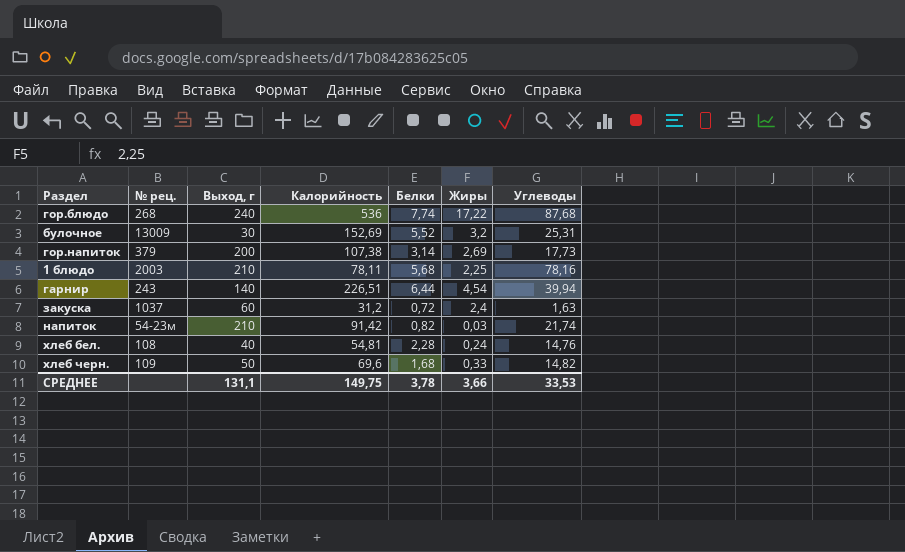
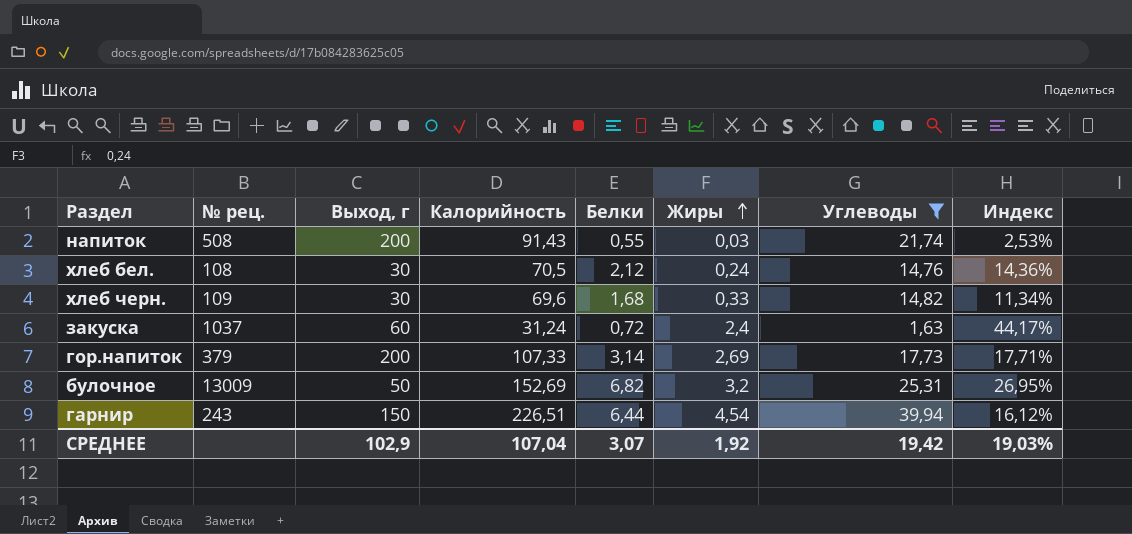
filter: none -> Углеводы <= 39,94
row order: none -> Жиры ascending
column Индекс | formula: none -> [Белки] / [Углеводы]
напиток | № рец.: 54-23м -> 508
напиток | Выход, г: 210 -> 200
напиток | Калорийность: 91,42 -> 91,43
напиток | Белки: 0,82 -> 0,55
хлеб бел. | Выход, г: 40 -> 30
хлеб бел. | Калорийность: 54,81 -> 70,5
хлеб бел. | Белки: 2,28 -> 2,12
хлеб черн. | Выход, г: 50 -> 30
закуска | Калорийность: 31,2 -> 31,24
гор.напиток | Калорийность: 107,38 -> 107,33
булочное | Выход, г: 30 -> 50
булочное | Белки: 5,52 -> 6,82
гарнир | Выход, г: 140 -> 150
СРЕДНЕЕ | Выход, г: 131,1 -> 102,9
СРЕДНЕЕ | Калорийность: 149,75 -> 107,04
СРЕДНЕЕ | Белки: 3,78 -> 3,07
СРЕДНЕЕ | Жиры: 3,66 -> 1,92
СРЕДНЕЕ | Углеводы: 33,53 -> 19,42

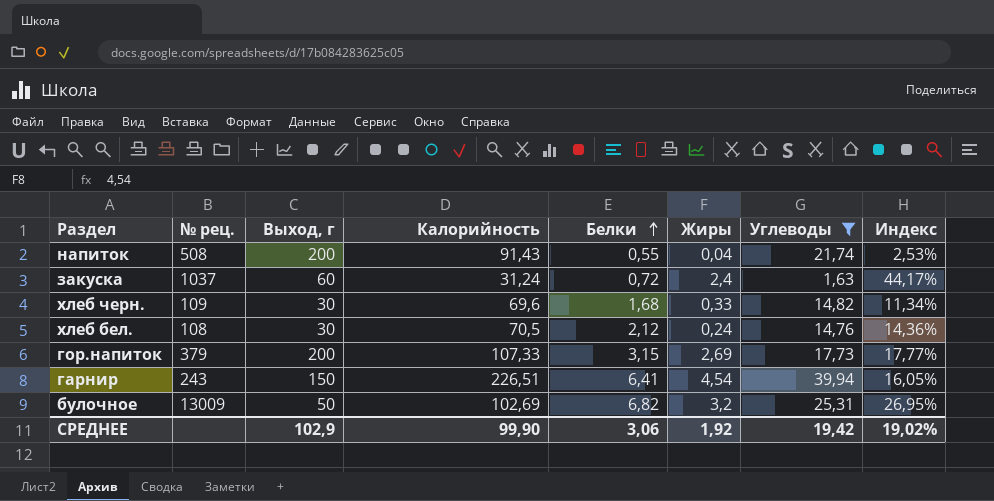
row order: Жиры ascending -> Белки ascending
напиток | Жиры: 0,03 -> 0,04
гор.напиток | Белки: 3,14 -> 3,15
гор.напиток | Индекс: 17,71% -> 17,77%
гарнир | Белки: 6,44 -> 6,41
гарнир | Индекс: 16,12% -> 16,05%
булочное | Калорийность: 152,69 -> 102,69
СРЕДНЕЕ | Калорийность: 107,04 -> 99,90
СРЕДНЕЕ | Белки: 3,07 -> 3,06
СРЕДНЕЕ | Индекс: 19,03% -> 19,02%

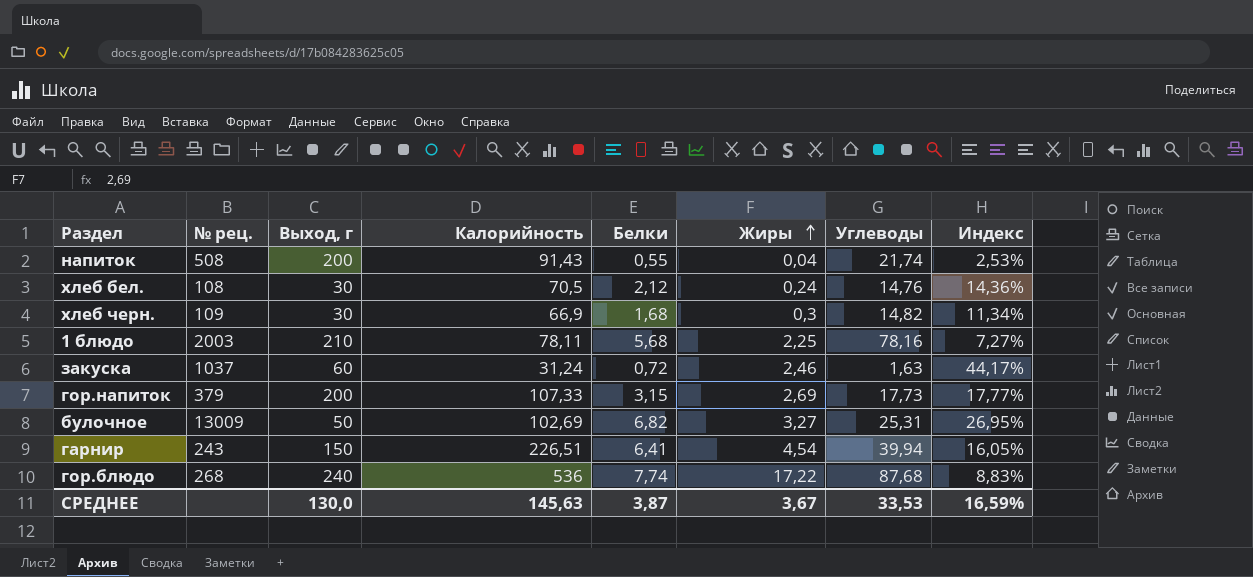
filter: Углеводы <= 39,94 -> none
row order: Белки ascending -> Жиры ascending
хлеб черн. | Калорийность: 69,6 -> 66,9
хлеб черн. | Жиры: 0,33 -> 0,3
закуска | Жиры: 2,4 -> 2,46
булочное | Жиры: 3,2 -> 3,27
СРЕДНЕЕ | Выход, г: 102,9 -> 130,0
СРЕДНЕЕ | Калорийность: 99,90 -> 145,63
СРЕДНЕЕ | Белки: 3,06 -> 3,87
СРЕДНЕЕ | Жиры: 1,92 -> 3,67
СРЕДНЕЕ | Углеводы: 19,42 -> 33,53
СРЕДНЕЕ | Индекс: 19,02% -> 16,59%

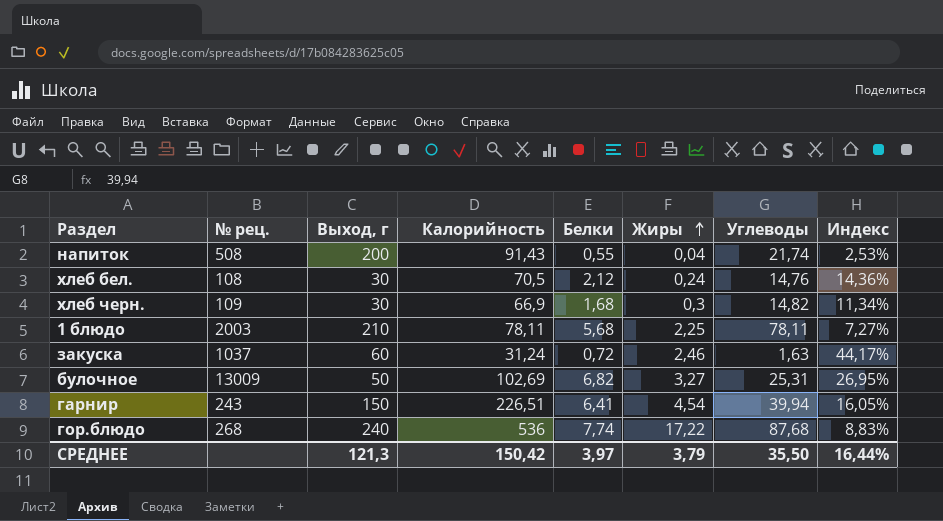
row гор.напиток: 379 | 200 | 107,33 | 3,15 | 2,69 | 17,73 | 17,77% -> none
1 блюдо | Углеводы: 78,16 -> 78,11
СРЕДНЕЕ | Выход, г: 130,0 -> 121,3
СРЕДНЕЕ | Калорийность: 145,63 -> 150,42
СРЕДНЕЕ | Белки: 3,87 -> 3,97
СРЕДНЕЕ | Жиры: 3,67 -> 3,79
СРЕДНЕЕ | Углеводы: 33,53 -> 35,50
СРЕДНЕЕ | Индекс: 16,59% -> 16,44%

